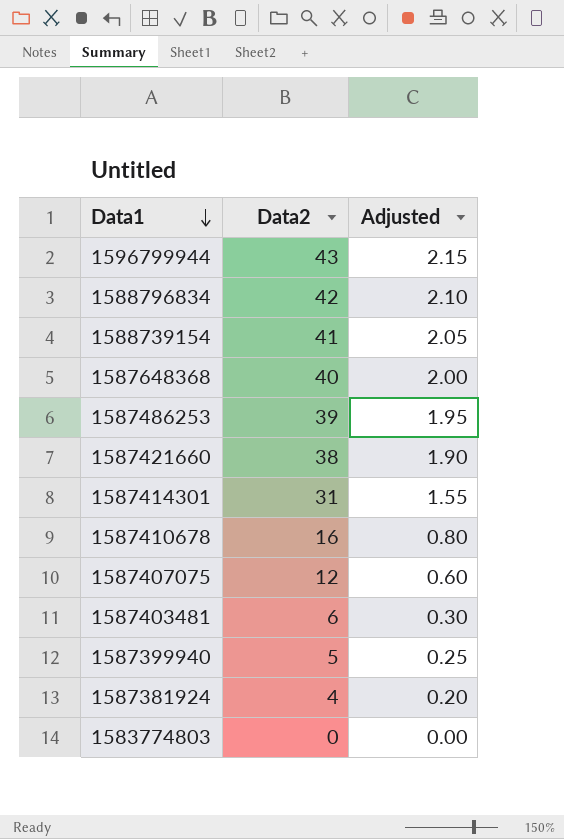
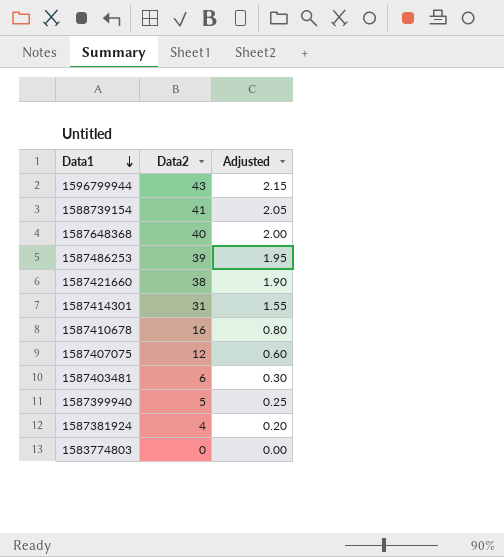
row 1588796834: 42 | 2.10 -> none

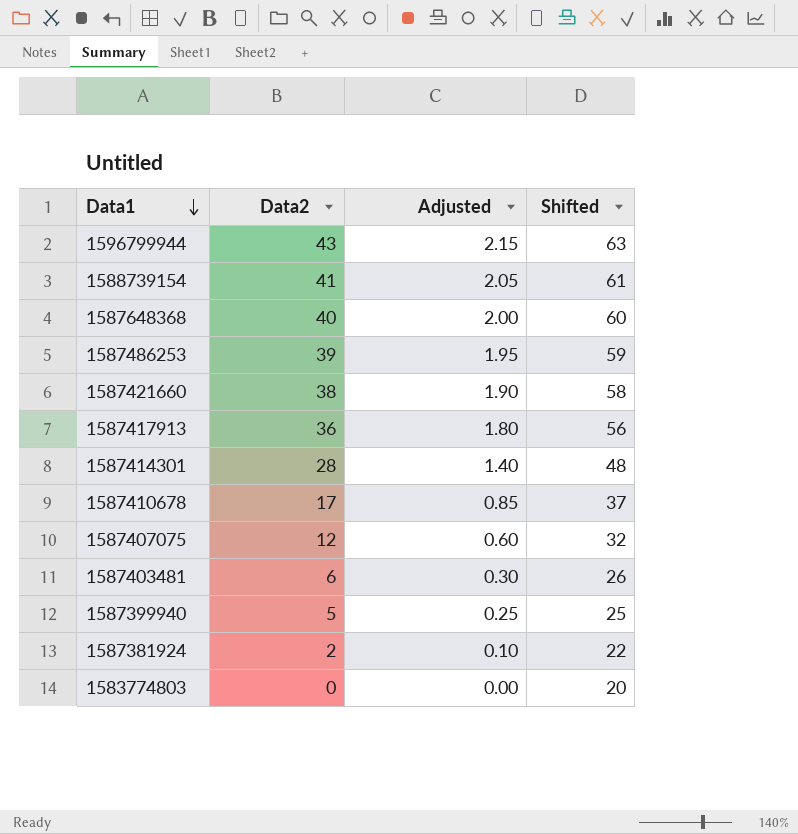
column Shifted | formula: none -> [Data2] + 20
row 1587417913: none -> 36 | 1.80 | 56
1587414301 | Data2: 31 -> 28
1587414301 | Adjusted: 1.55 -> 1.40
1587410678 | Data2: 16 -> 17
1587410678 | Adjusted: 0.80 -> 0.85
1587381924 | Data2: 4 -> 2
1587381924 | Adjusted: 0.20 -> 0.10

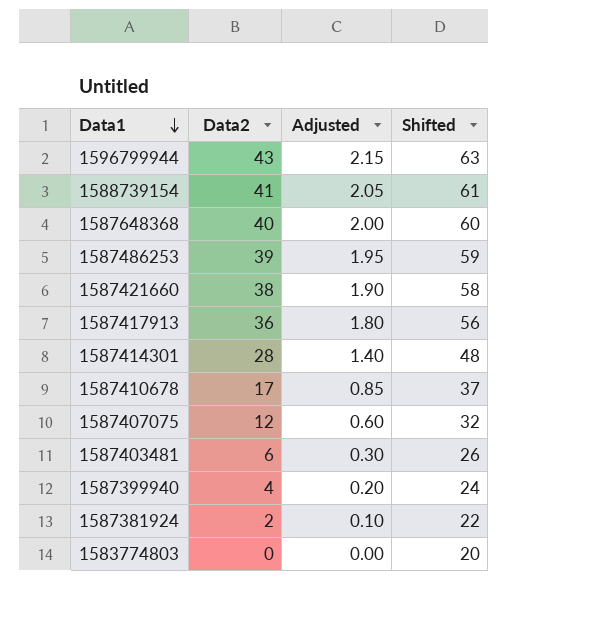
1587399940 | Data2: 5 -> 4
1587399940 | Adjusted: 0.25 -> 0.20
1587399940 | Shifted: 25 -> 24

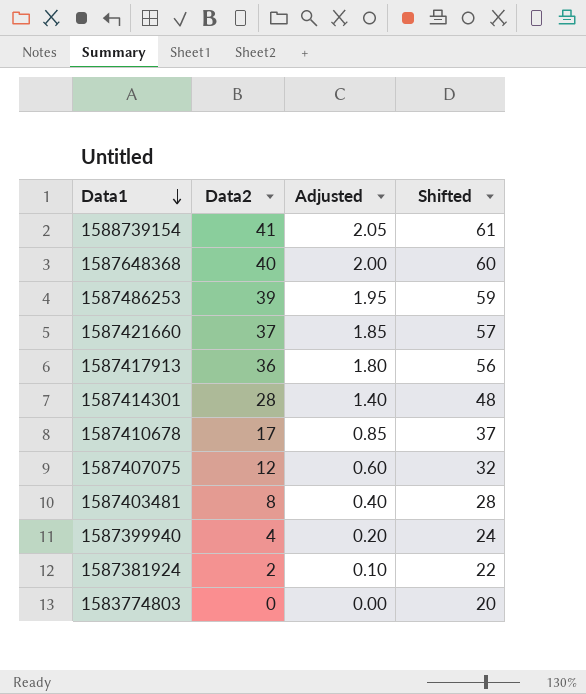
row 1596799944: 43 | 2.15 | 63 -> none
1587421660 | Data2: 38 -> 37
1587421660 | Adjusted: 1.90 -> 1.85
1587421660 | Shifted: 58 -> 57
1587403481 | Data2: 6 -> 8
1587403481 | Adjusted: 0.30 -> 0.40
1587403481 | Shifted: 26 -> 28

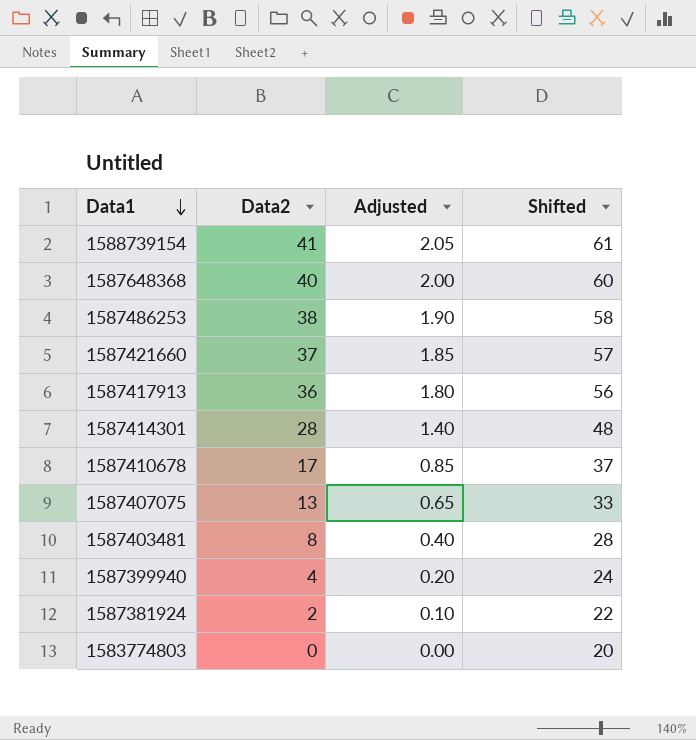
1587486253 | Data2: 39 -> 38
1587486253 | Adjusted: 1.95 -> 1.90
1587486253 | Shifted: 59 -> 58
1587407075 | Data2: 12 -> 13
1587407075 | Adjusted: 0.60 -> 0.65
1587407075 | Shifted: 32 -> 33

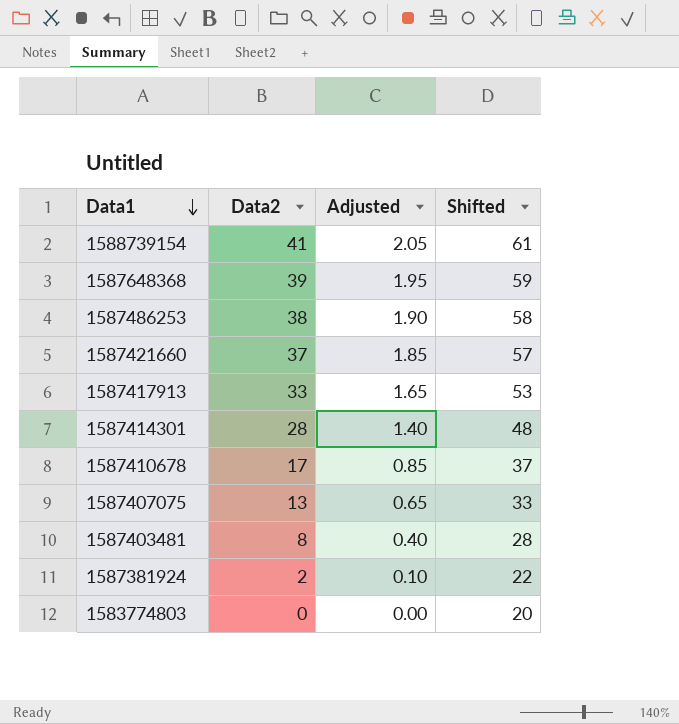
row 1587399940: 4 | 0.20 | 24 -> none
1587648368 | Data2: 40 -> 39
1587648368 | Adjusted: 2.00 -> 1.95
1587648368 | Shifted: 60 -> 59
1587417913 | Data2: 36 -> 33
1587417913 | Adjusted: 1.80 -> 1.65
1587417913 | Shifted: 56 -> 53

